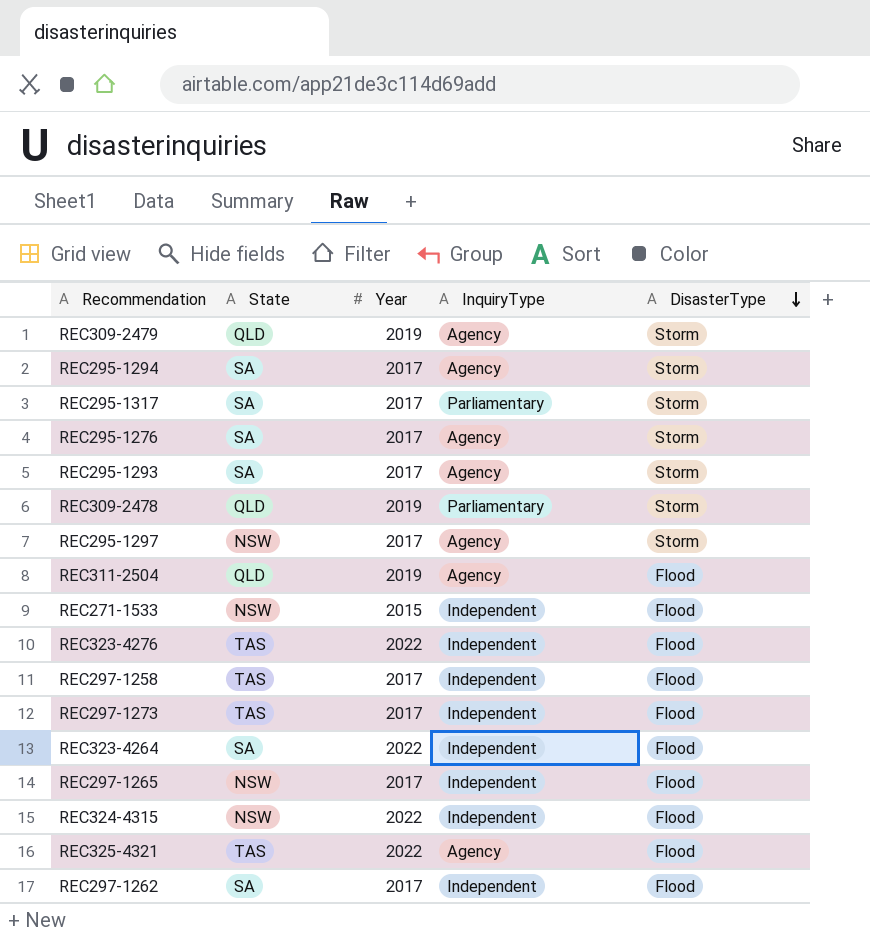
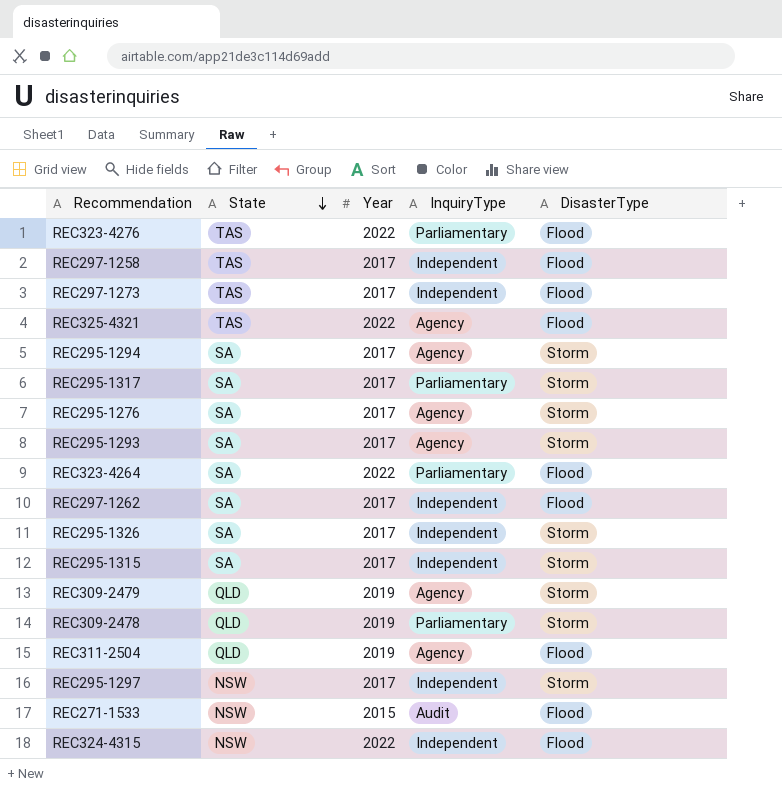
row order: DisasterType descending -> State descending
row REC297-1265: NSW | 2017 | Independent | Flood -> none
REC323-4276 | InquiryType: Independent -> Parliamentary
REC323-4264 | InquiryType: Independent -> Parliamentary
row REC295-1326: none -> SA | 2017 | Independent | Storm
row REC295-1315: none -> SA | 2017 | Independent | Storm
REC295-1297 | InquiryType: Agency -> Independent
REC271-1533 | InquiryType: Independent -> Audit

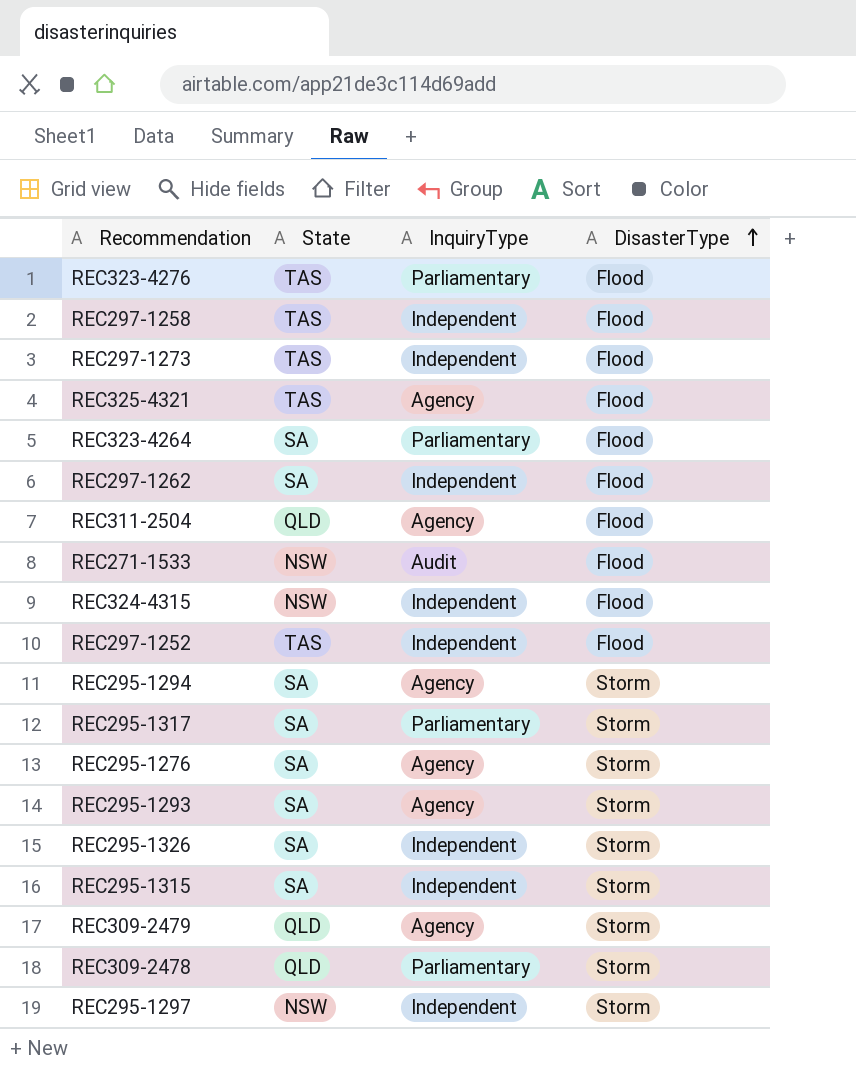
row order: State descending -> DisasterType ascending
column Year | position: 3 -> none
row REC297-1252: none -> TAS | Independent | Flood

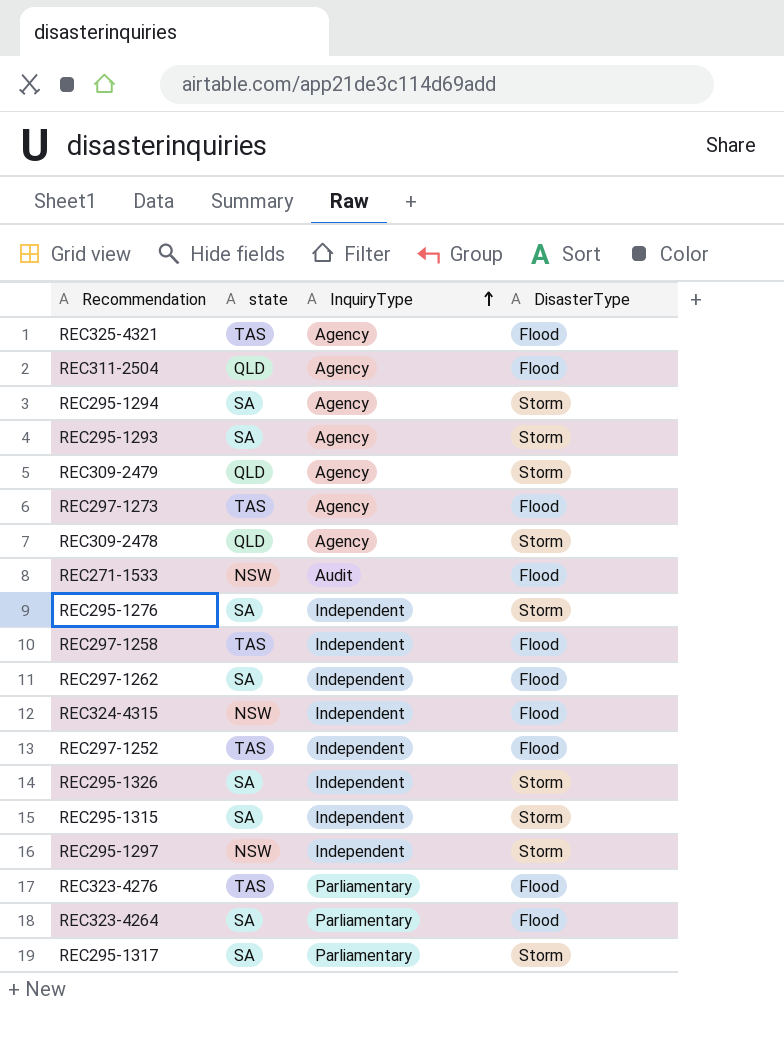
row order: DisasterType ascending -> InquiryType ascending
column name: State -> state
REC297-1273 | InquiryType: Independent -> Agency
REC309-2478 | InquiryType: Parliamentary -> Agency
REC295-1276 | InquiryType: Agency -> Independent

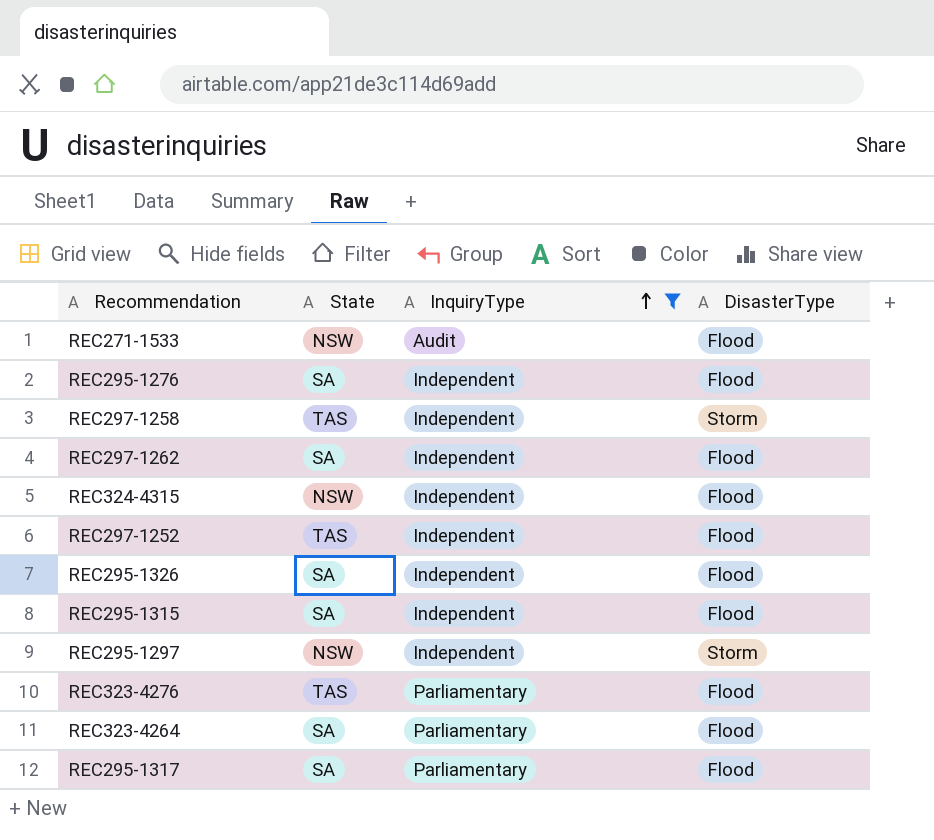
filter: none -> InquiryType != Agency
column name: state -> State
REC295-1276 | DisasterType: Storm -> Flood
REC297-1258 | DisasterType: Flood -> Storm
REC295-1326 | DisasterType: Storm -> Flood
REC295-1315 | DisasterType: Storm -> Flood
REC295-1317 | DisasterType: Storm -> Flood

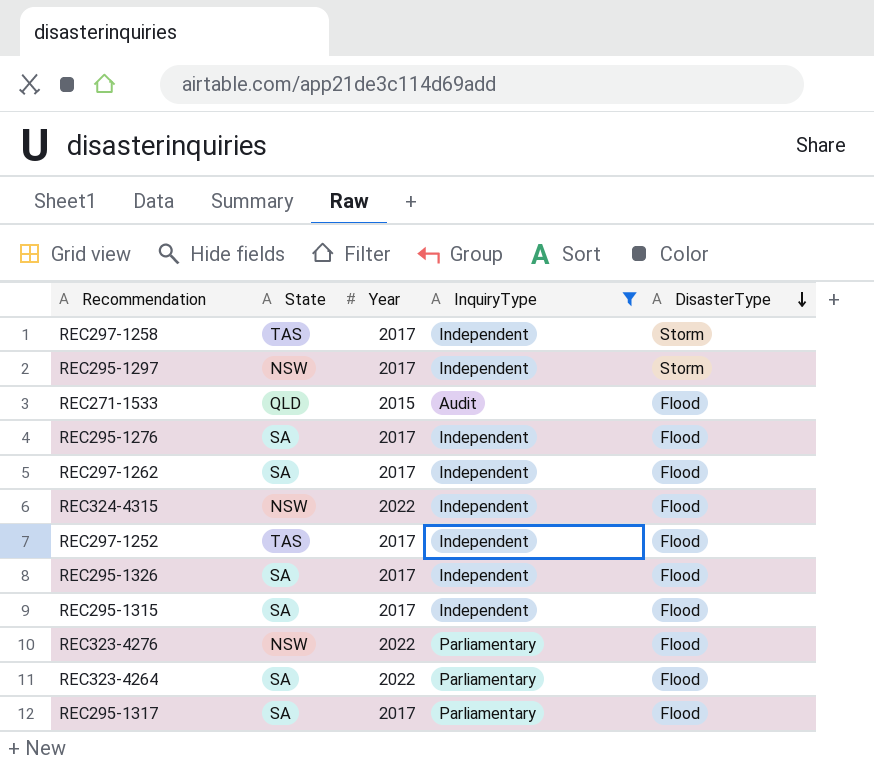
row order: InquiryType ascending -> DisasterType descending
column Year | position: none -> 3
REC271-1533 | State: NSW -> QLD
REC323-4276 | State: TAS -> NSW

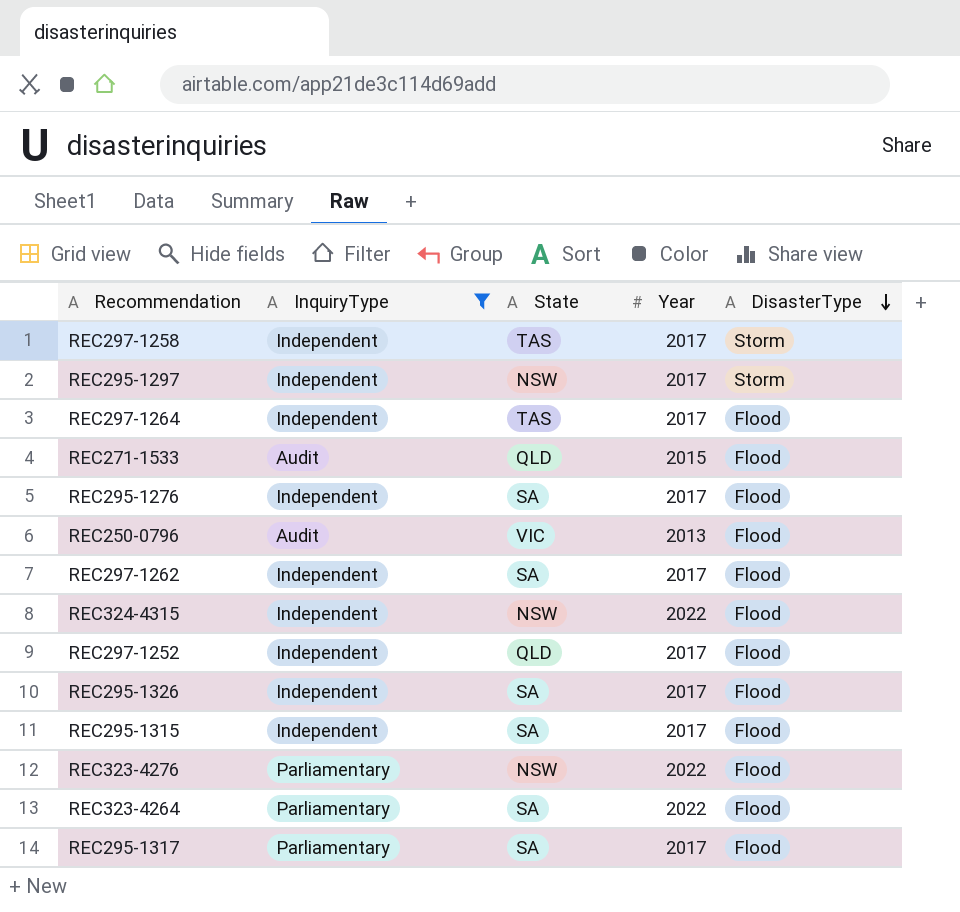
column InquiryType | position: 4 -> 2
row REC297-1264: none -> Independent | TAS | 2017 | Flood
row REC250-0796: none -> Audit | VIC | 2013 | Flood
REC297-1252 | State: TAS -> QLD

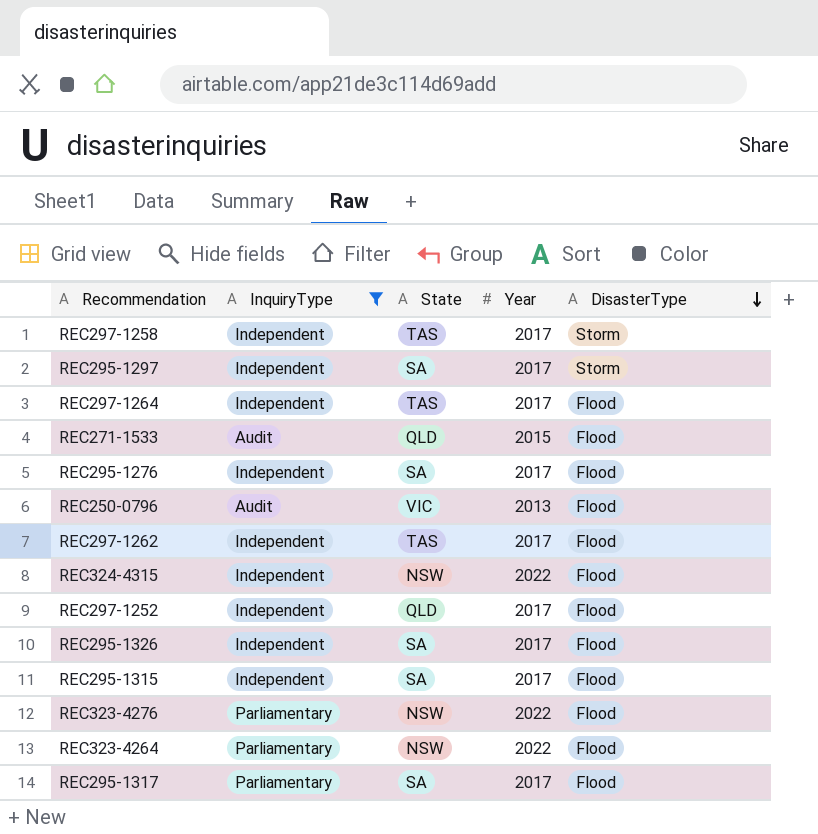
REC295-1297 | State: NSW -> SA
REC297-1262 | State: SA -> TAS
REC323-4264 | State: SA -> NSW

